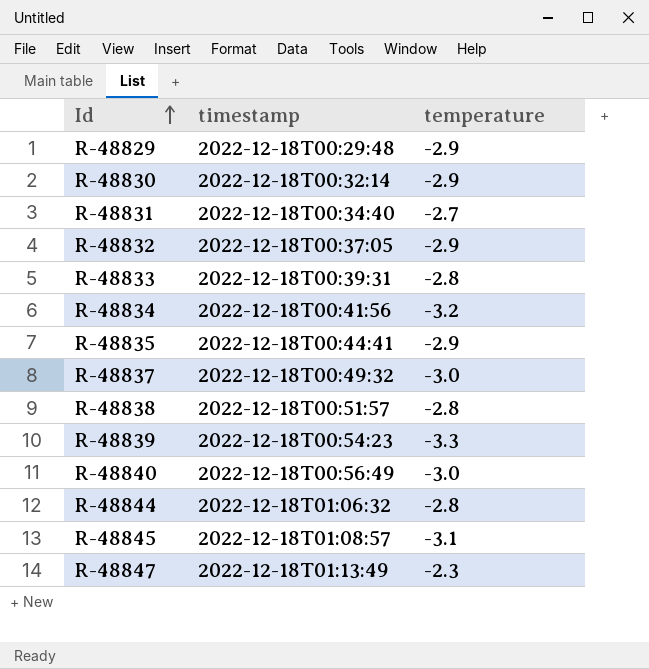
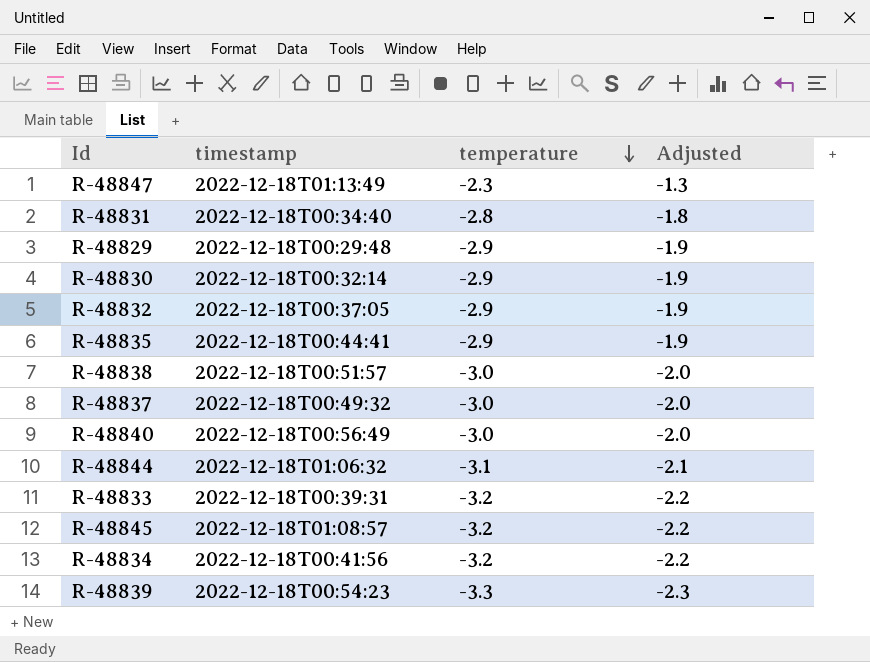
row order: Id ascending -> temperature descending
column Adjusted | formula: none -> [temperature] + 1
R-48831 | temperature: -2.7 -> -2.8
R-48838 | temperature: -2.8 -> -3.0
R-48844 | temperature: -2.8 -> -3.1
R-48833 | temperature: -2.8 -> -3.2
R-48845 | temperature: -3.1 -> -3.2

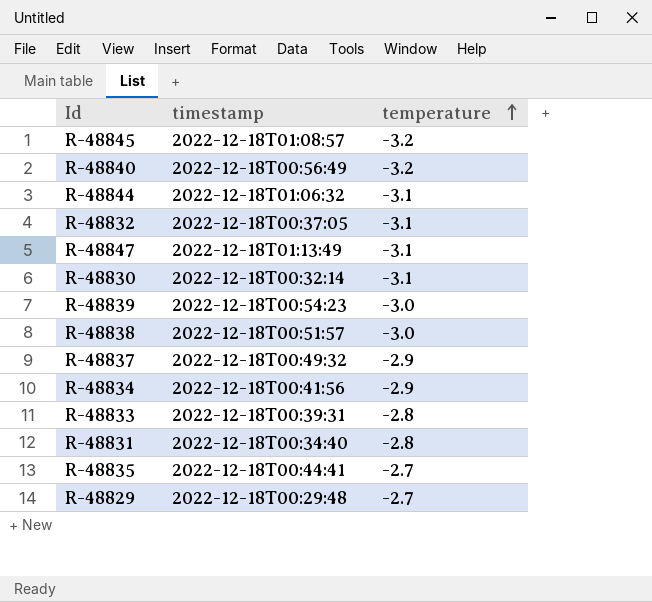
row order: temperature descending -> temperature ascending
column Adjusted | formula: [temperature] + 1 -> none
R-48840 | temperature: -3.0 -> -3.2
R-48832 | temperature: -2.9 -> -3.1
R-48847 | temperature: -2.3 -> -3.1
R-48830 | temperature: -2.9 -> -3.1
R-48839 | temperature: -3.3 -> -3.0
R-48837 | temperature: -3.0 -> -2.9
R-48834 | temperature: -3.2 -> -2.9
R-48833 | temperature: -3.2 -> -2.8
R-48835 | temperature: -2.9 -> -2.7
R-48829 | temperature: -2.9 -> -2.7

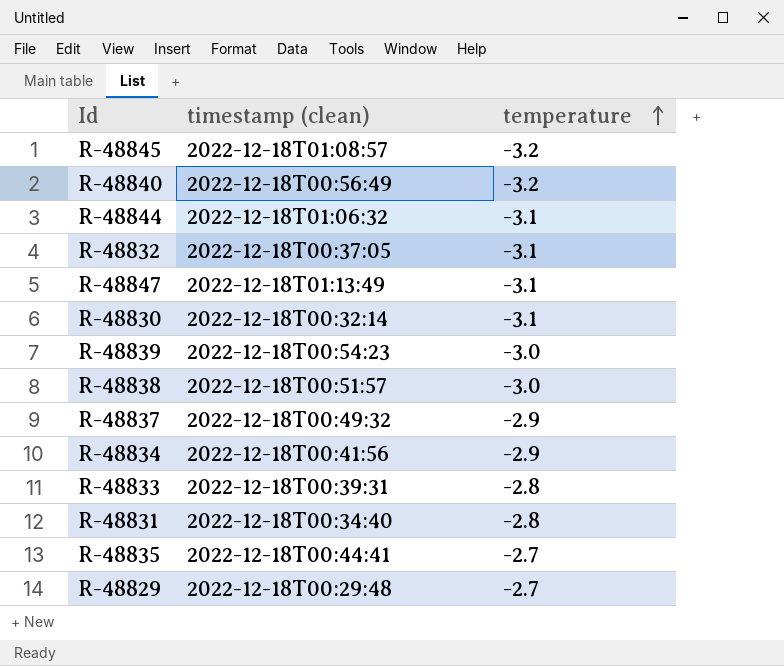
column name: timestamp -> timestamp (clean)

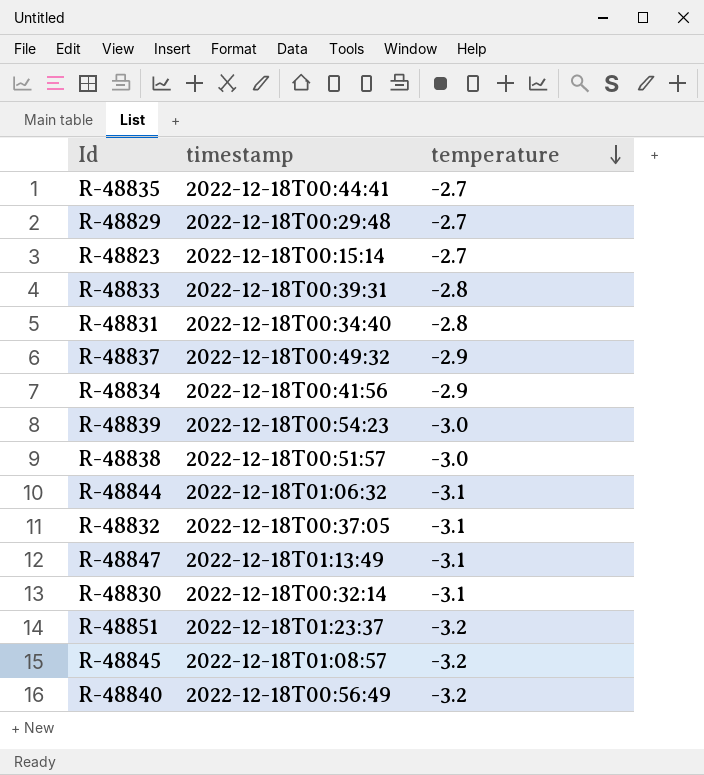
row order: temperature ascending -> temperature descending
column name: timestamp (clean) -> timestamp
row R-48823: none -> 2022-12-18T00:15:14 | -2.7
row R-48851: none -> 2022-12-18T01:23:37 | -3.2

